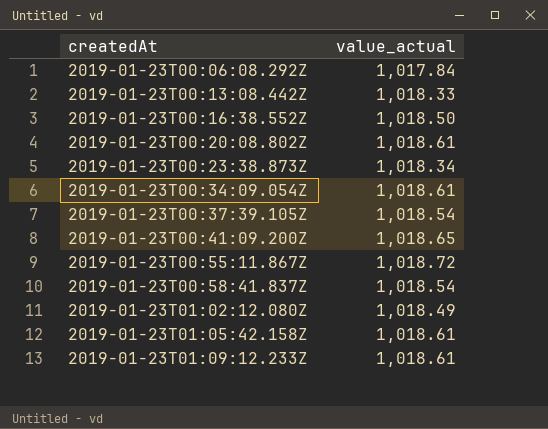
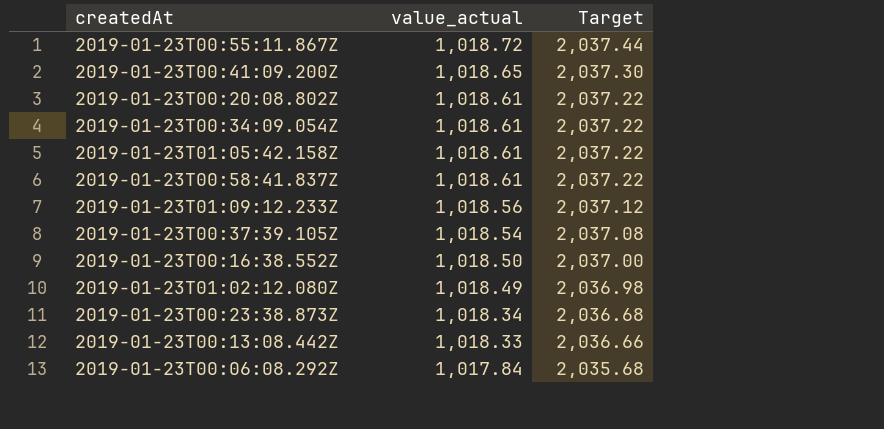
row order: createdAt ascending -> value_actual descending
column Target | formula: none -> [value_actual] * 2
2019-01-23T00:58:41.837Z | value_actual: 1,018.54 -> 1,018.61
2019-01-23T01:09:12.233Z | value_actual: 1,018.61 -> 1,018.56

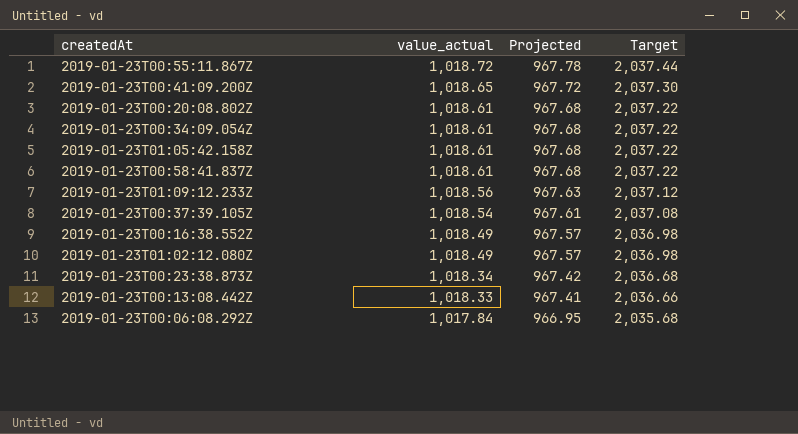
column Projected | formula: none -> [value_actual] * 0.95
2019-01-23T00:16:38.552Z | value_actual: 1,018.50 -> 1,018.49
2019-01-23T00:16:38.552Z | Target: 2,037.00 -> 2,036.98

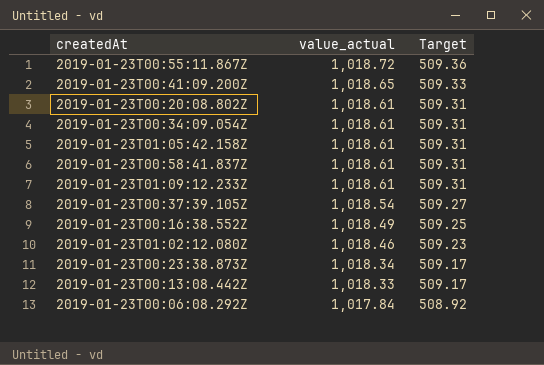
column Projected | formula: [value_actual] * 0.95 -> none
column Target | formula: [value_actual] * 2 -> [value_actual] * 0.5
2019-01-23T01:09:12.233Z | value_actual: 1,018.56 -> 1,018.61
2019-01-23T01:02:12.080Z | value_actual: 1,018.49 -> 1,018.46

